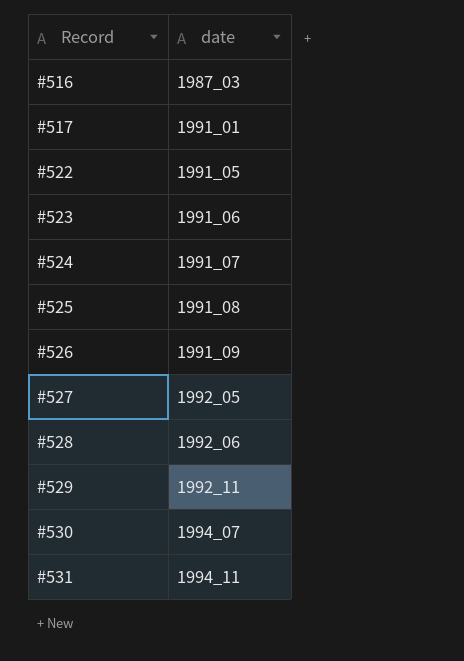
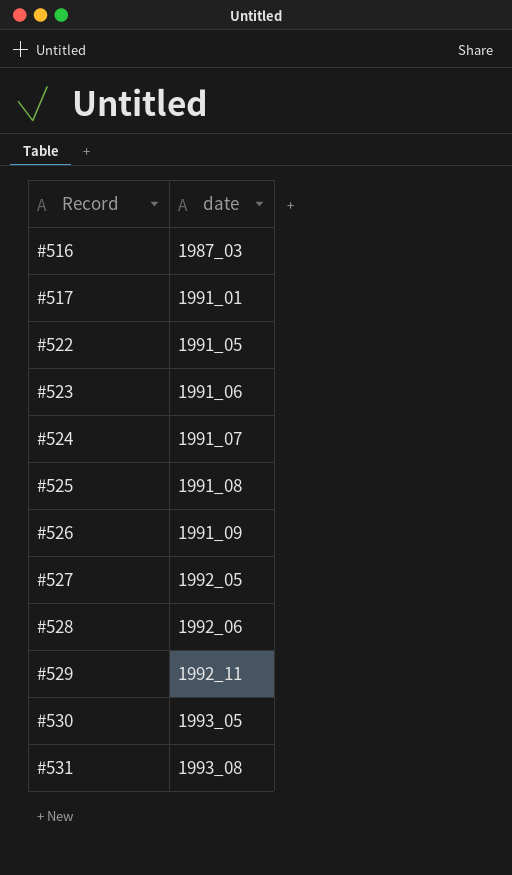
#530 | date: 1994_07 -> 1993_05
#531 | date: 1994_11 -> 1993_08

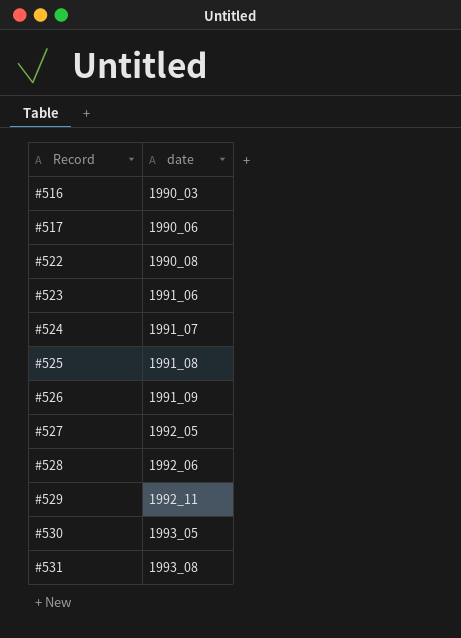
#516 | date: 1987_03 -> 1990_03
#517 | date: 1991_01 -> 1990_06
#522 | date: 1991_05 -> 1990_08

